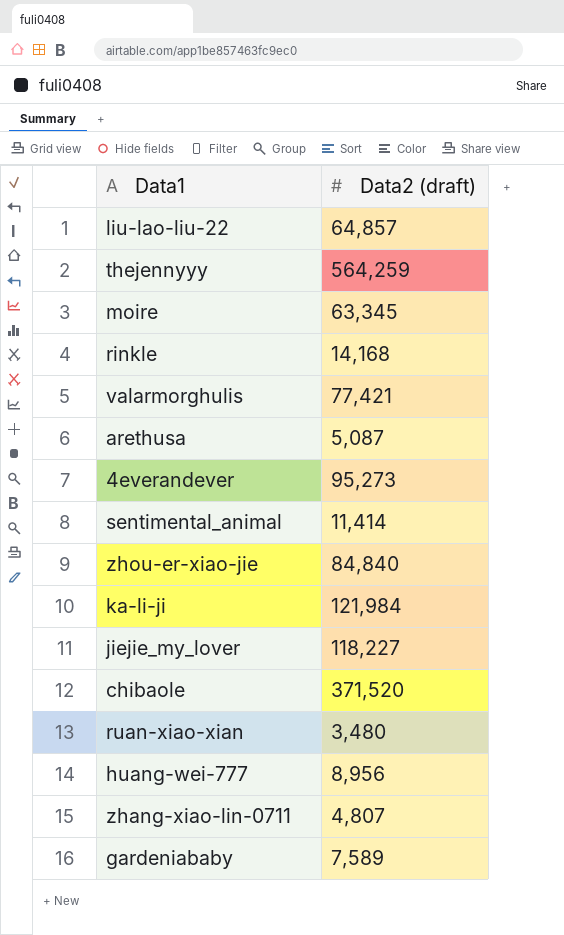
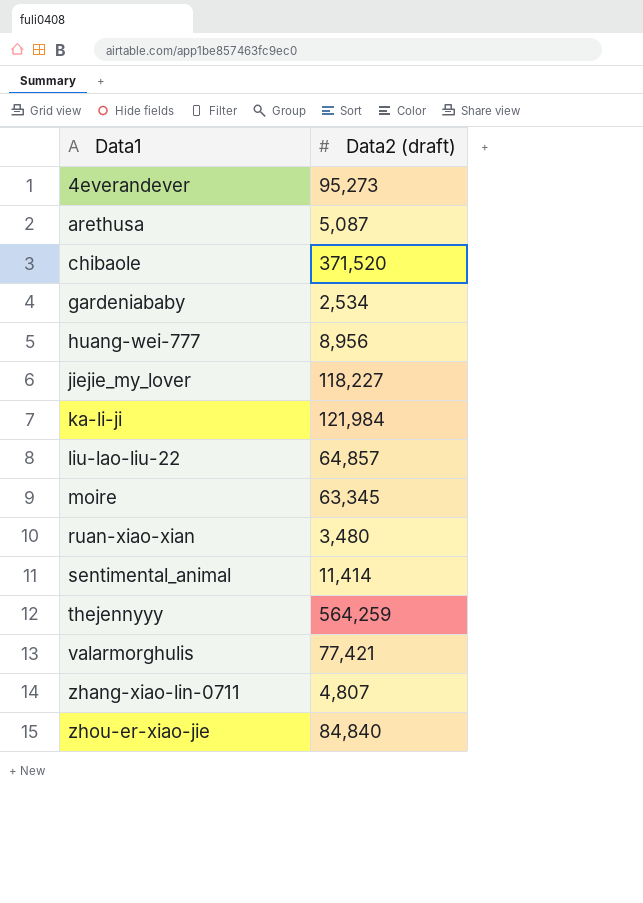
row order: none -> Data1 ascending
row rinkle: 14,168 -> none
gardeniababy | Data2 (draft): 7,589 -> 2,534

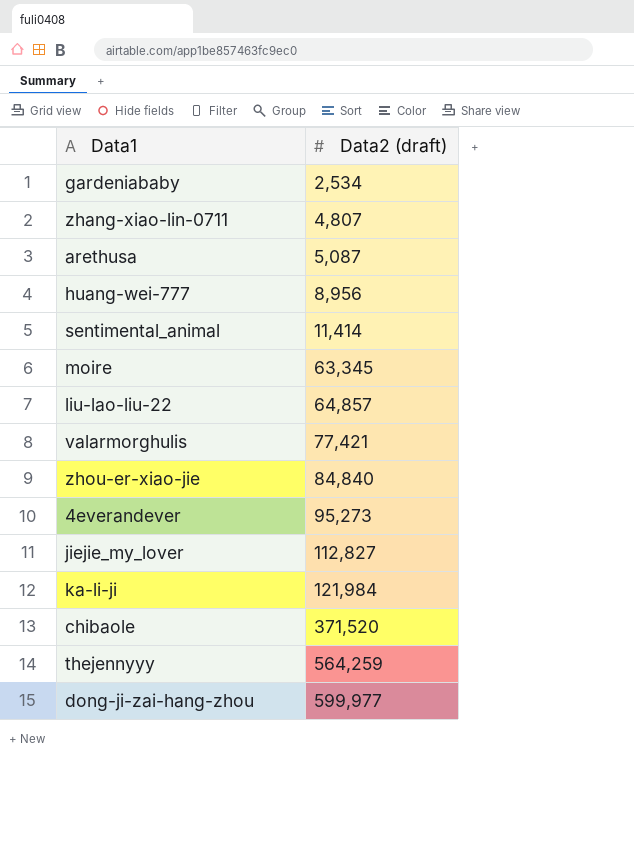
row order: Data1 ascending -> Data2 (draft) ascending
row ruan-xiao-xian: 3,480 -> none
jiejie_my_lover | Data2 (draft): 118,227 -> 112,827
row dong-ji-zai-hang-zhou: none -> 599,977

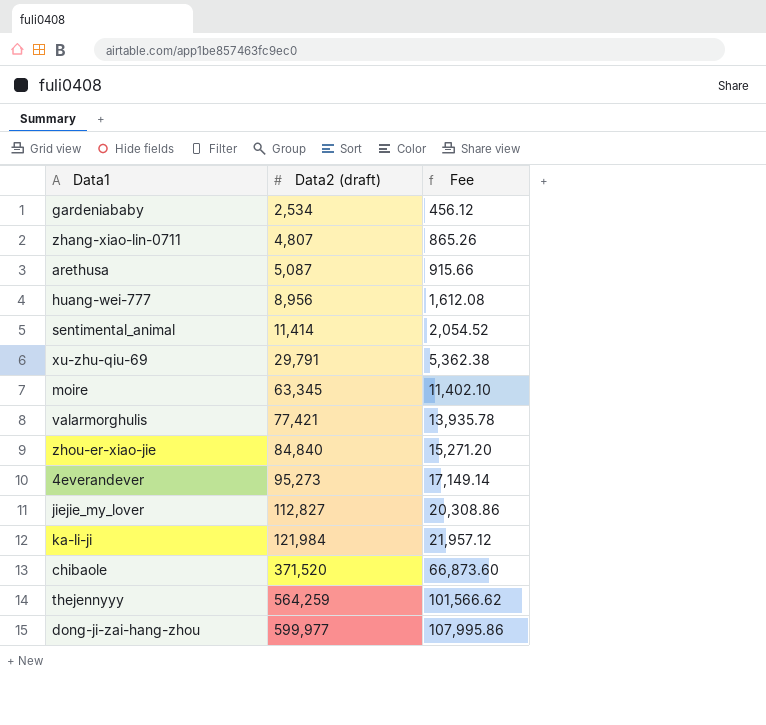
column Fee | formula: none -> [Data2 (draft)] * 0.18
row liu-lao-liu-22: 64,857 -> none
row xu-zhu-qiu-69: none -> 29,791 | 5,362.38

